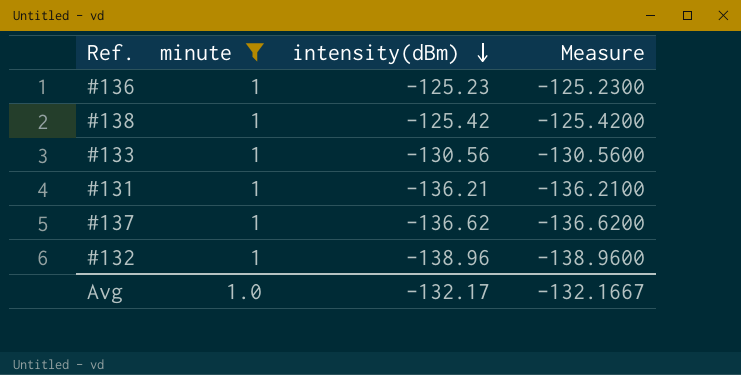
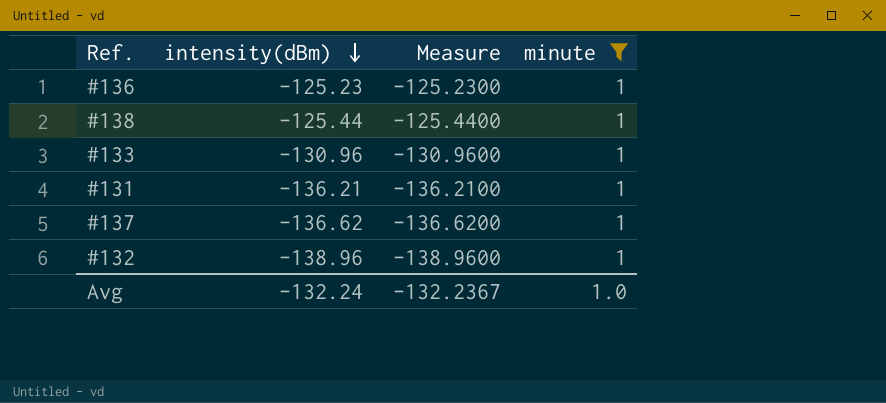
column minute | position: 2 -> 4
#138 | intensity(dBm): -125.42 -> -125.44
#138 | Measure: -125.4200 -> -125.4400
#133 | intensity(dBm): -130.56 -> -130.96
#133 | Measure: -130.5600 -> -130.9600
Avg | intensity(dBm): -132.17 -> -132.24
Avg | Measure: -132.1667 -> -132.2367

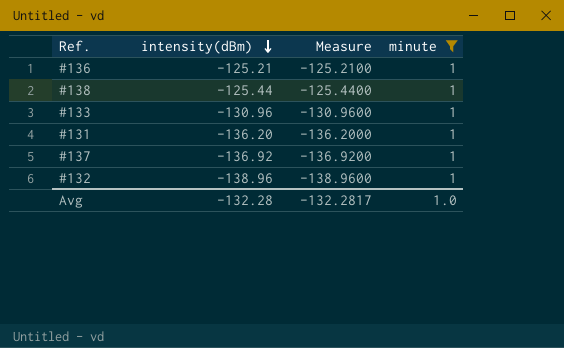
#136 | intensity(dBm): -125.23 -> -125.21
#136 | Measure: -125.2300 -> -125.2100
#131 | intensity(dBm): -136.21 -> -136.20
#131 | Measure: -136.2100 -> -136.2000
#137 | intensity(dBm): -136.62 -> -136.92
#137 | Measure: -136.6200 -> -136.9200
Avg | intensity(dBm): -132.24 -> -132.28
Avg | Measure: -132.2367 -> -132.2817

